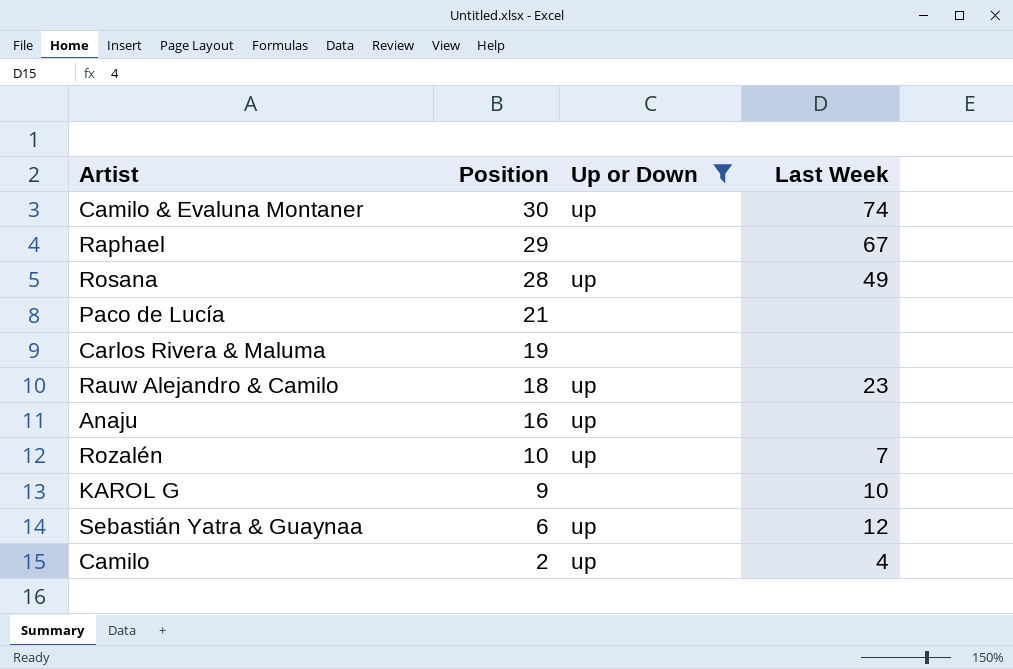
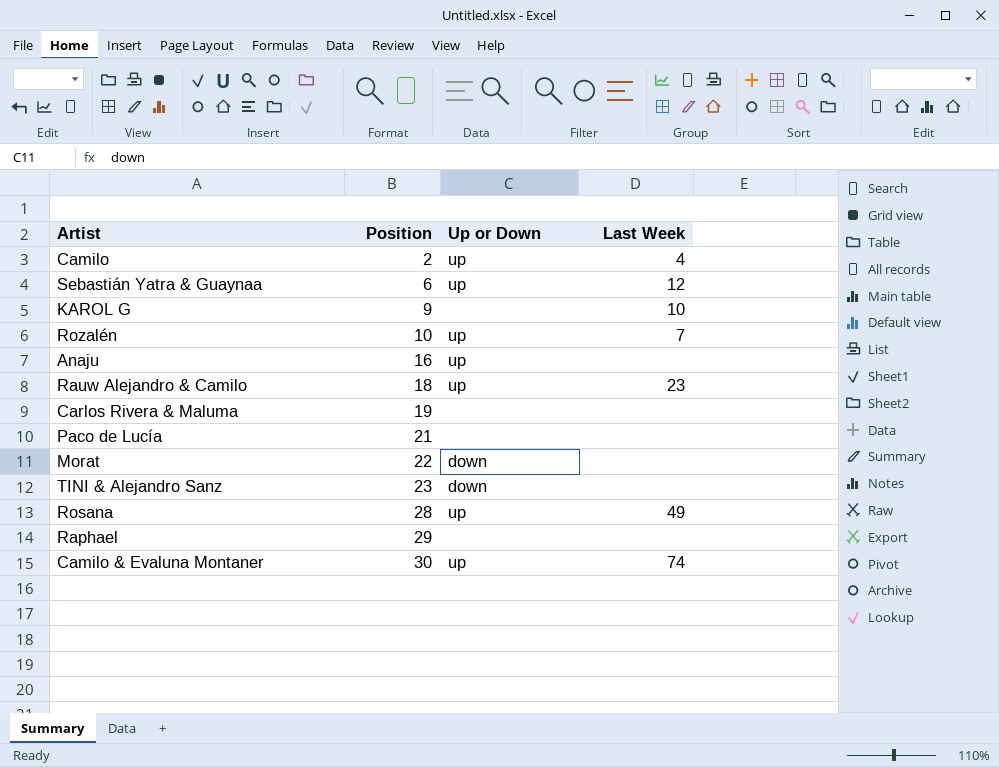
filter: Up or Down != down -> none
row order: Position descending -> Position ascending
Raphael | Last Week: 67 -> none

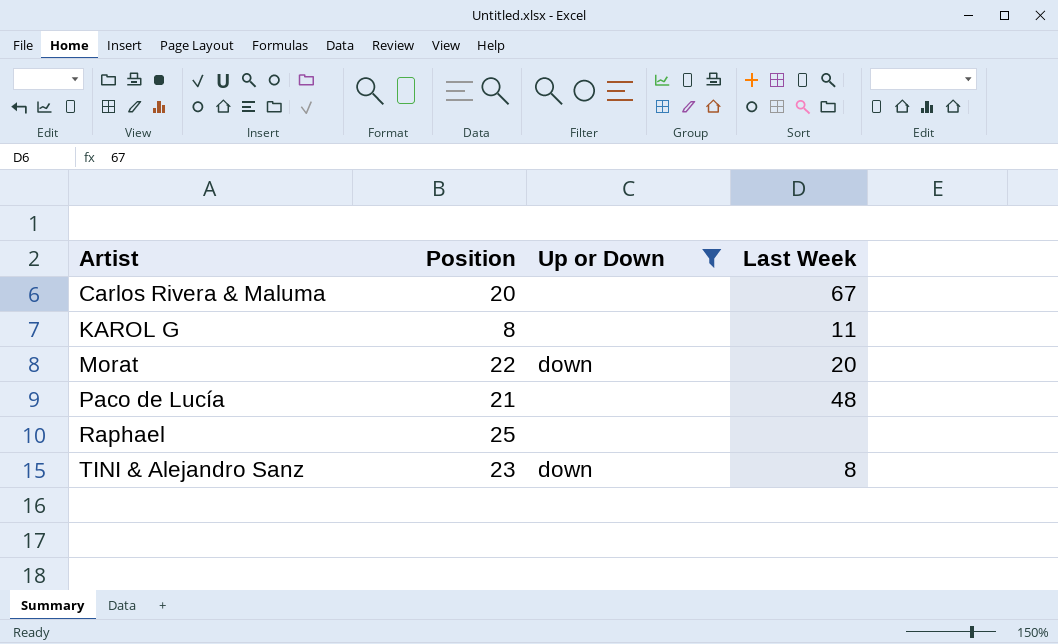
filter: none -> Up or Down != up
row order: Position ascending -> Artist ascending
Carlos Rivera & Maluma | Position: 19 -> 20
Carlos Rivera & Maluma | Last Week: none -> 67
KAROL G | Position: 9 -> 8
KAROL G | Last Week: 10 -> 11
Morat | Last Week: none -> 20
Paco de Lucía | Last Week: none -> 48
Raphael | Position: 29 -> 25
TINI & Alejandro Sanz | Last Week: none -> 8

